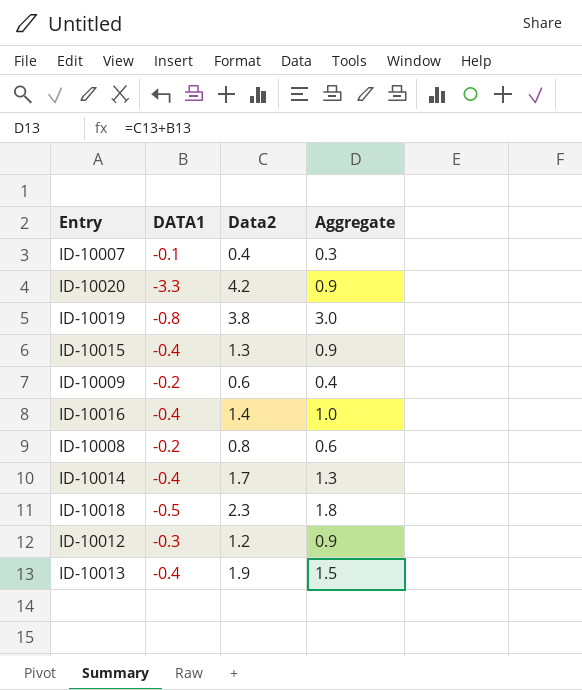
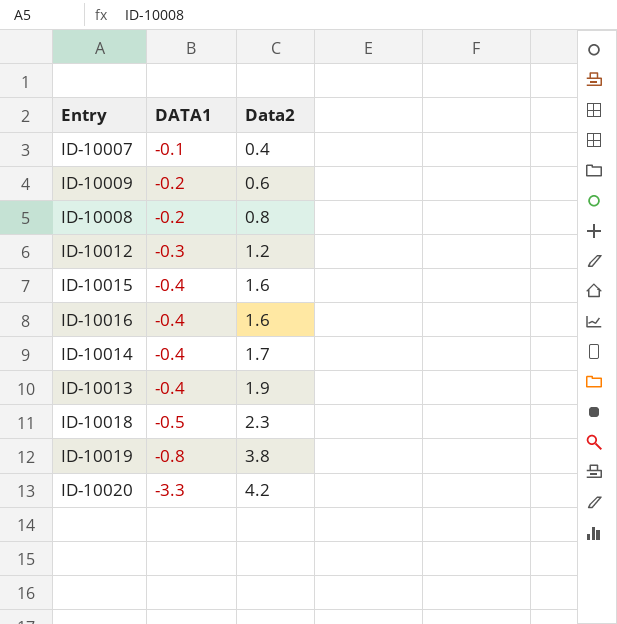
row order: none -> DATA1 descending
column Aggregate | formula: [DATA1] + [Data2] -> none
ID-10015 | Data2: 1.3 -> 1.6
ID-10016 | Data2: 1.4 -> 1.6

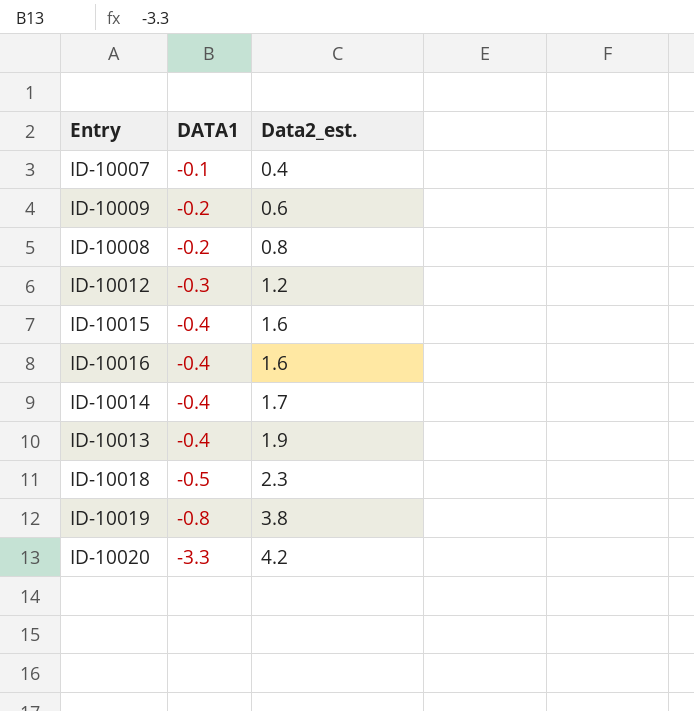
column name: Data2 -> Data2_est.

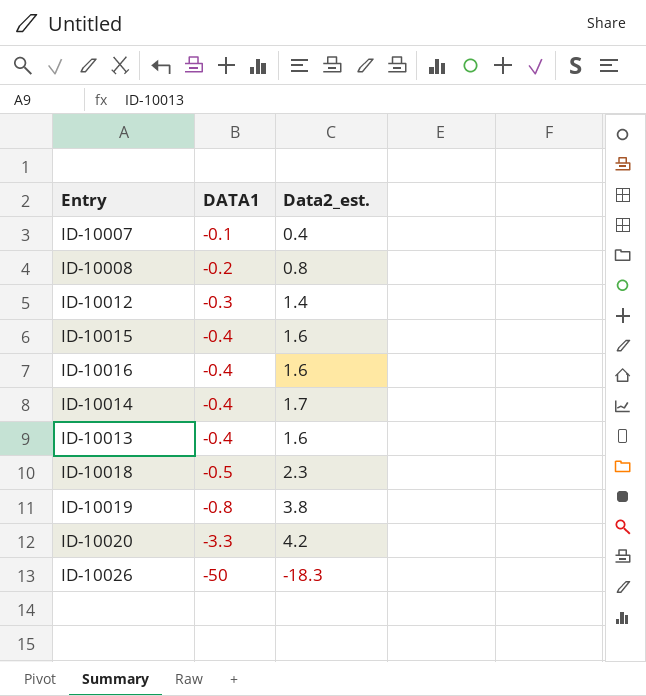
row ID-10009: -0.2 | 0.6 -> none
ID-10012 | Data2_est.: 1.2 -> 1.4
ID-10013 | Data2_est.: 1.9 -> 1.6
row ID-10026: none -> -50 | -18.3

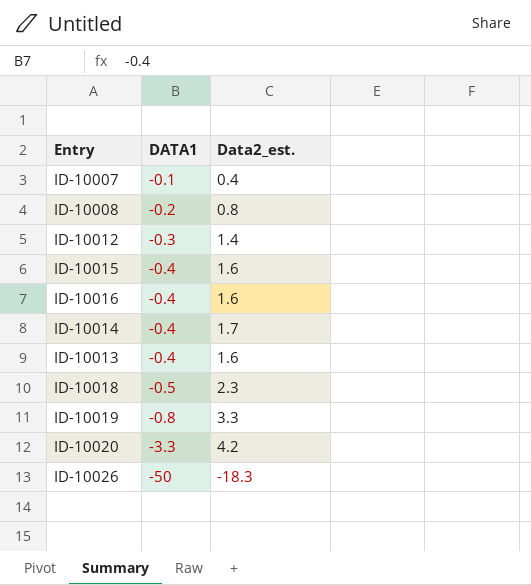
ID-10019 | Data2_est.: 3.8 -> 3.3

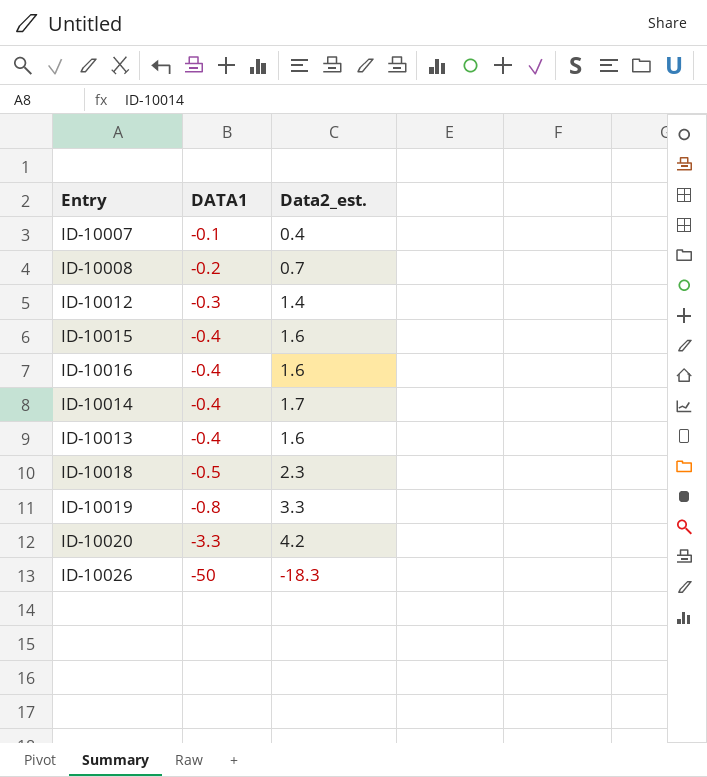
ID-10008 | Data2_est.: 0.8 -> 0.7

